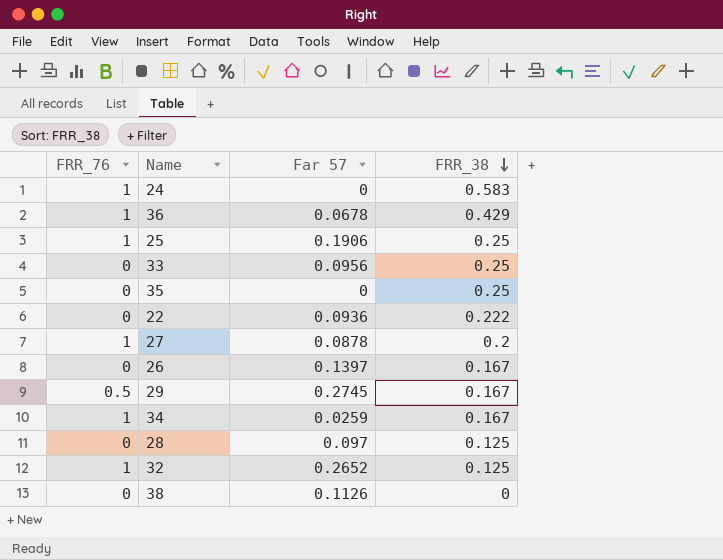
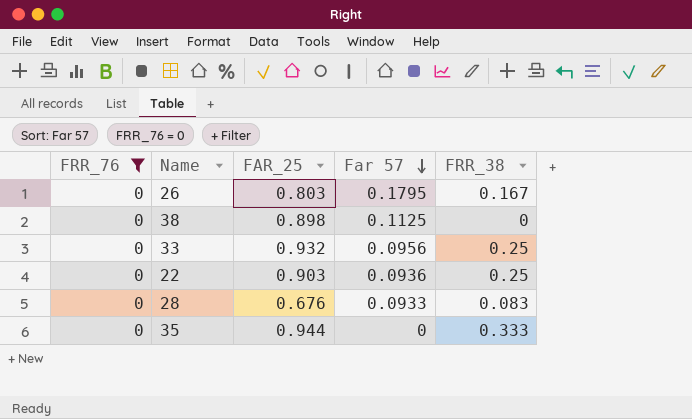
filter: none -> FRR_76 = 0
row order: FRR_38 descending -> Far 57 descending
column FAR_25 | position: none -> 3
26 | Far 57: 0.1397 -> 0.1795
38 | Far 57: 0.1126 -> 0.1125
22 | FRR_38: 0.222 -> 0.25
28 | Far 57: 0.097 -> 0.0933
28 | FRR_38: 0.125 -> 0.083
35 | FRR_38: 0.25 -> 0.333

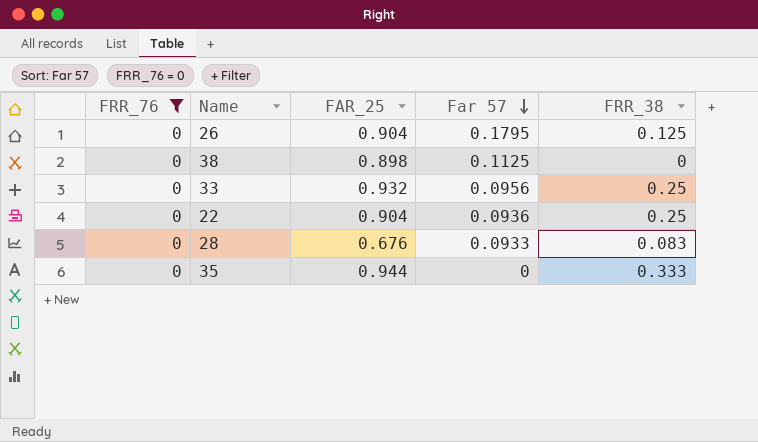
26 | FAR_25: 0.803 -> 0.904
26 | FRR_38: 0.167 -> 0.125
22 | FAR_25: 0.903 -> 0.904

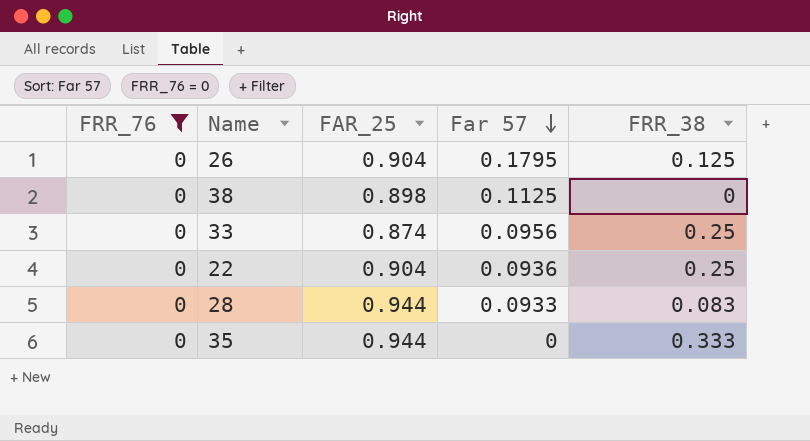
33 | FAR_25: 0.932 -> 0.874
28 | FAR_25: 0.676 -> 0.944

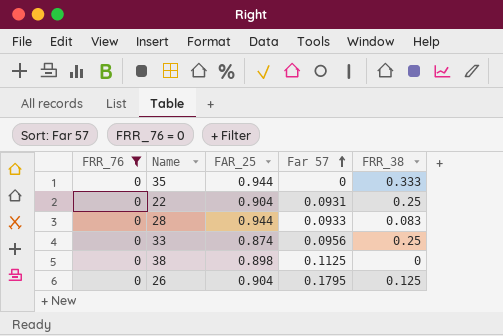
row order: Far 57 descending -> Far 57 ascending
22 | Far 57: 0.0936 -> 0.0931

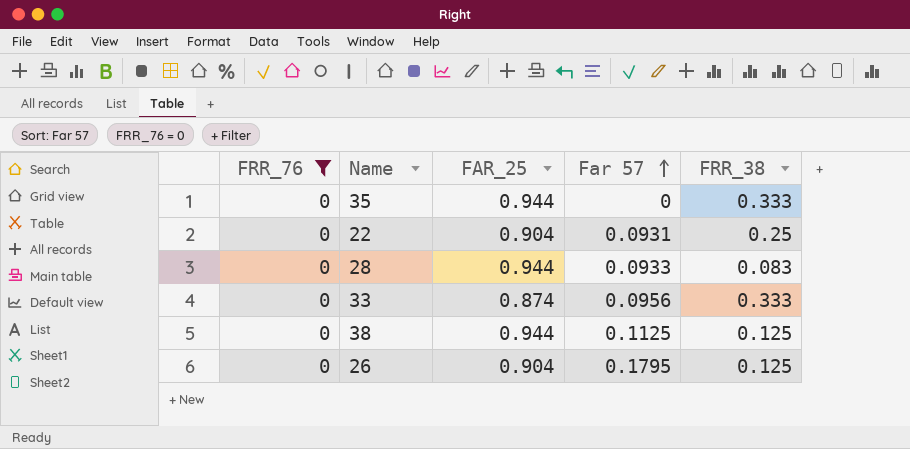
33 | FRR_38: 0.25 -> 0.333
38 | FAR_25: 0.898 -> 0.944
38 | FRR_38: 0 -> 0.125

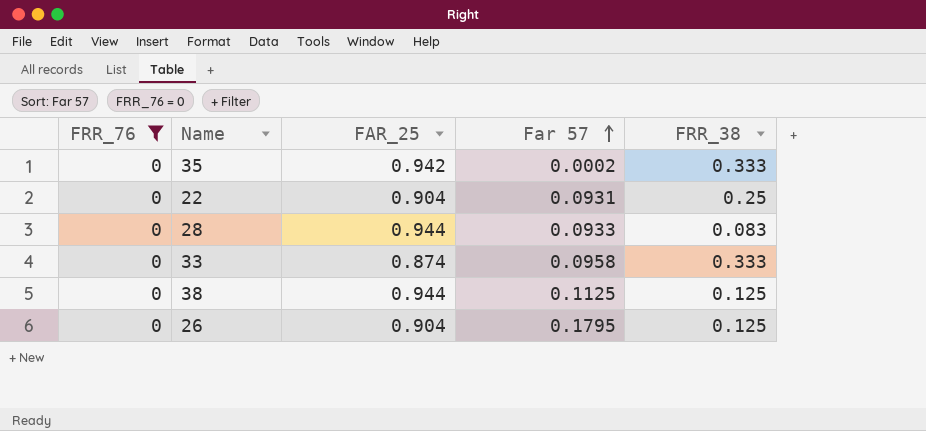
35 | FAR_25: 0.944 -> 0.942
35 | Far 57: 0 -> 0.0002
33 | Far 57: 0.0956 -> 0.0958

